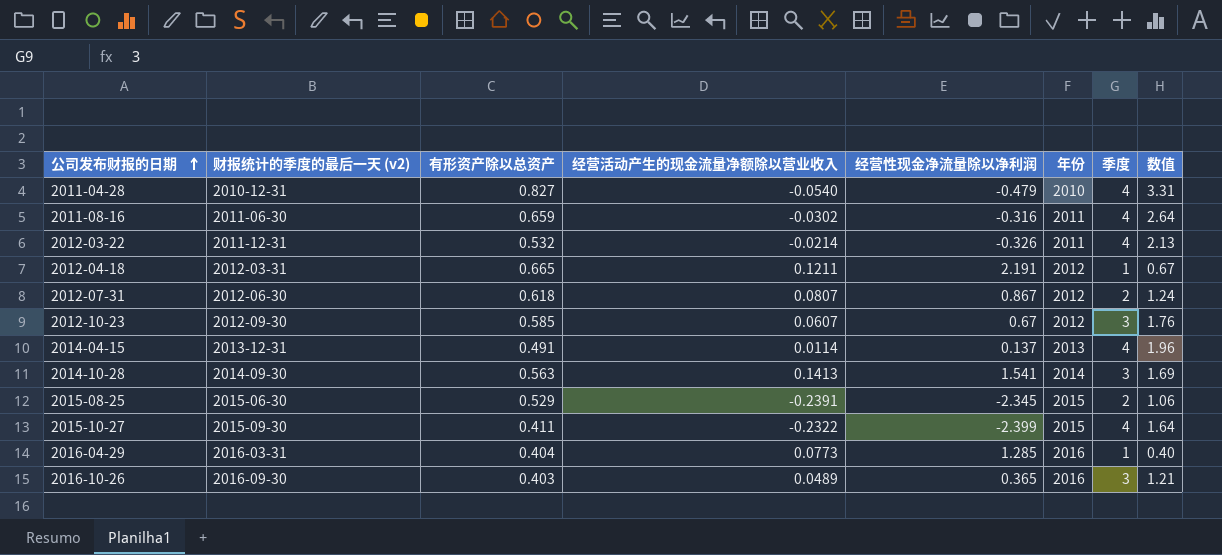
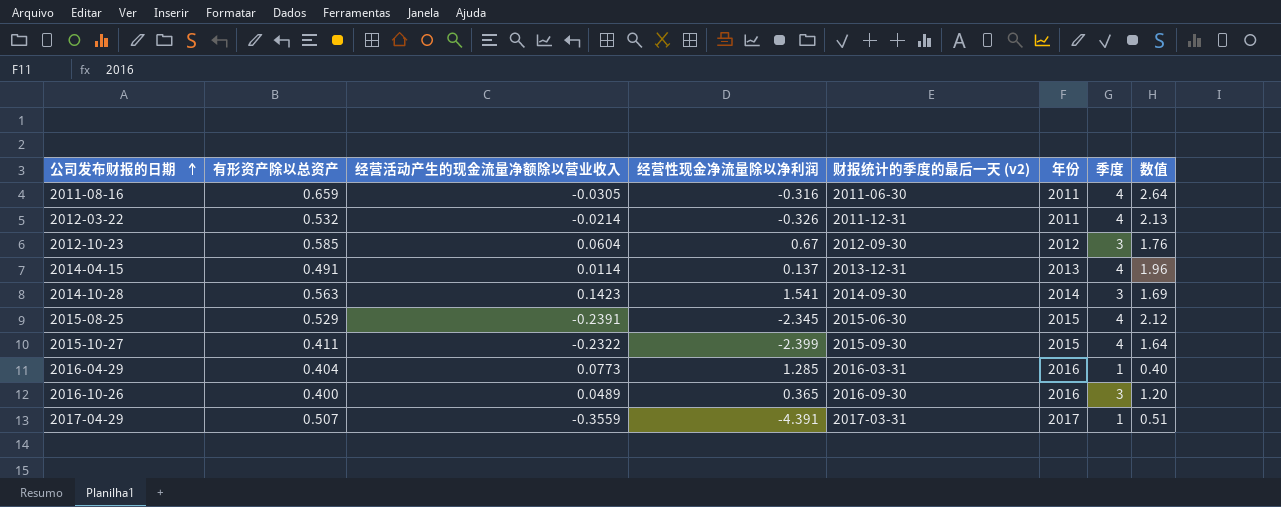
column 财报统计的季度的最后一天 (v2) | position: 2 -> 5
row 2011-04-28: 2010-12-31 | 0.827 | -0.0540 | -0.479 | 2010 | 4 | 3.31 -> none
row 2012-04-18: 2012-03-31 | 0.665 | 0.1211 | 2.191 | 2012 | 1 | 0.67 -> none
row 2012-07-31: 2012-06-30 | 0.618 | 0.0807 | 0.867 | 2012 | 2 | 1.24 -> none
2011-08-16 | 经营活动产生的现金流量净额除以营业收入: -0.0302 -> -0.0305
2012-10-23 | 经营活动产生的现金流量净额除以营业收入: 0.0607 -> 0.0604
2014-10-28 | 经营活动产生的现金流量净额除以营业收入: 0.1413 -> 0.1423
2015-08-25 | 季度: 2 -> 4
2015-08-25 | 数值: 1.06 -> 2.12
2016-10-26 | 有形资产除以总资产: 0.403 -> 0.400
2016-10-26 | 数值: 1.21 -> 1.20
row 2017-04-29: none -> 0.507 | -0.3559 | -4.391 | 2017-03-31 | 2017 | 1 | 0.51

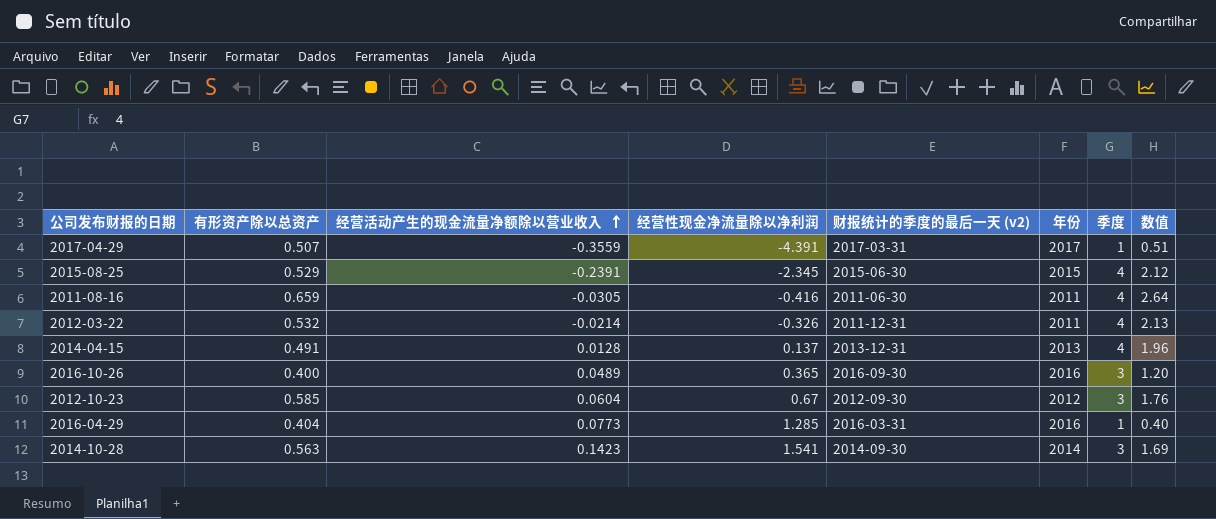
row order: 公司发布财报的日期 ascending -> 经营活动产生的现金流量净额除以营业收入 ascending
row 2015-10-27: 0.411 | -0.2322 | -2.399 | 2015-09-30 | 2015 | 4 | 1.64 -> none
2011-08-16 | 经营性现金净流量除以净利润: -0.316 -> -0.416
2014-04-15 | 经营活动产生的现金流量净额除以营业收入: 0.0114 -> 0.0128

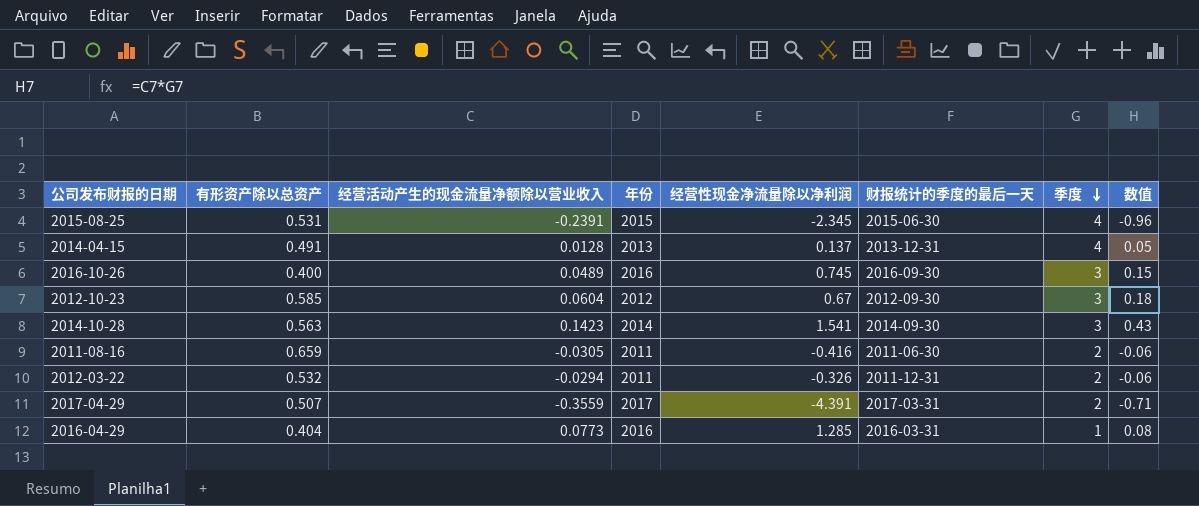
row order: 经营活动产生的现金流量净额除以营业收入 ascending -> 季度 descending
column 年份 | position: 6 -> 4
column name: 财报统计的季度的最后一天 (v2) -> 财报统计的季度的最后一天
column 数值 | formula: [有形资产除以总资产] * [季度] -> [经营活动产生的现金流量净额除以营业收入] * [季度]
2015-08-25 | 有形资产除以总资产: 0.529 -> 0.531
2016-10-26 | 经营性现金净流量除以净利润: 0.365 -> 0.745
2011-08-16 | 季度: 4 -> 2
2012-03-22 | 经营活动产生的现金流量净额除以营业收入: -0.0214 -> -0.0294
2012-03-22 | 季度: 4 -> 2
2017-04-29 | 季度: 1 -> 2

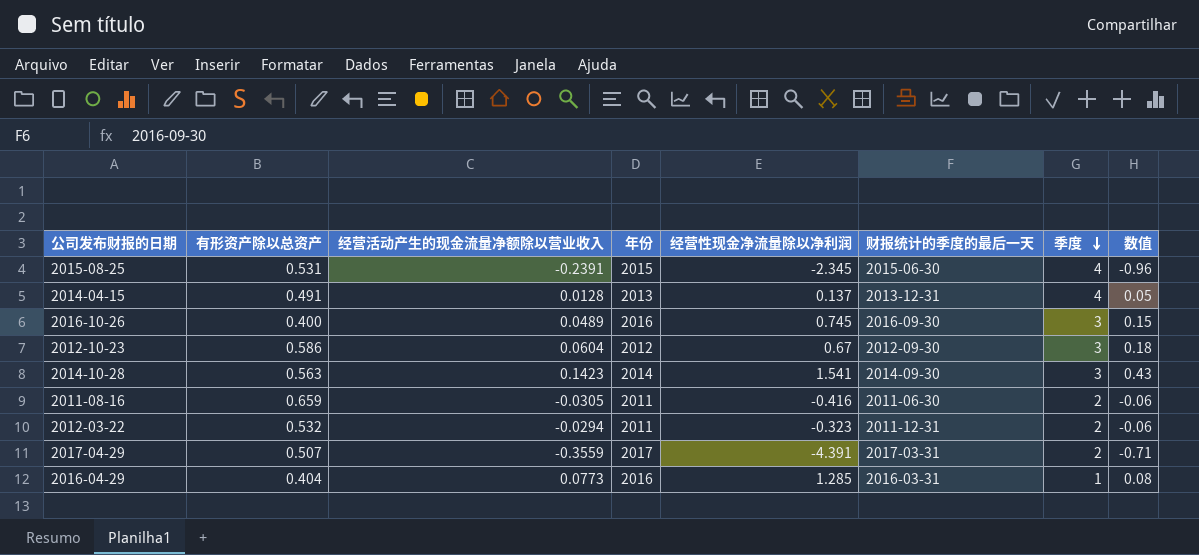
2012-10-23 | 有形资产除以总资产: 0.585 -> 0.586
2012-03-22 | 经营性现金净流量除以净利润: -0.326 -> -0.323

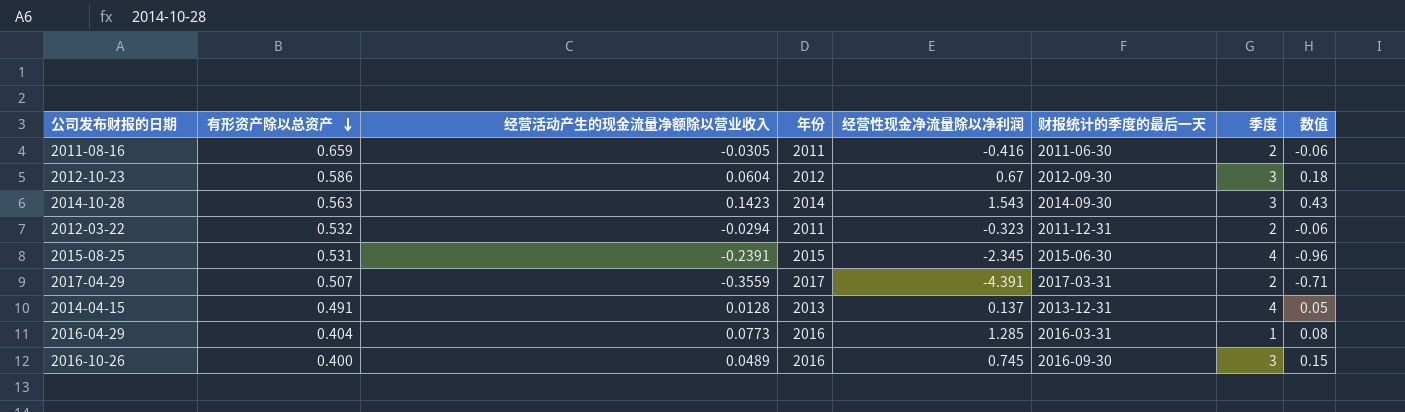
row order: 季度 descending -> 有形资产除以总资产 descending
2014-10-28 | 经营性现金净流量除以净利润: 1.541 -> 1.543

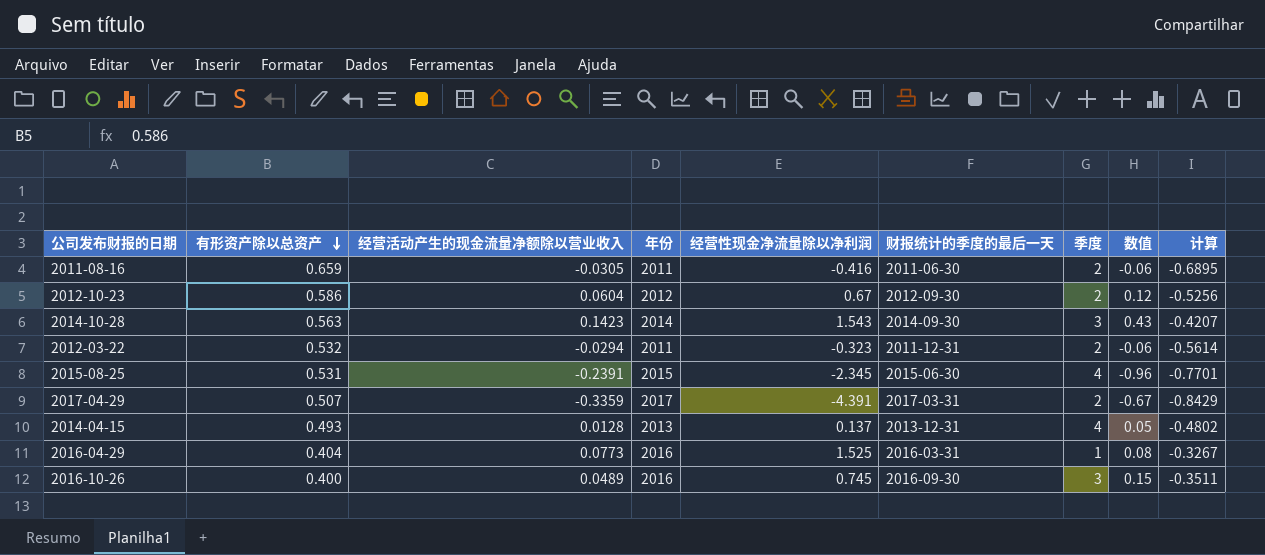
column 计算 | formula: none -> [经营活动产生的现金流量净额除以营业收入] - [有形资产除以总资产]
2012-10-23 | 季度: 3 -> 2
2012-10-23 | 数值: 0.18 -> 0.12
2017-04-29 | 经营活动产生的现金流量净额除以营业收入: -0.3559 -> -0.3359
2017-04-29 | 数值: -0.71 -> -0.67
2014-04-15 | 有形资产除以总资产: 0.491 -> 0.493
2016-04-29 | 经营性现金净流量除以净利润: 1.285 -> 1.525

